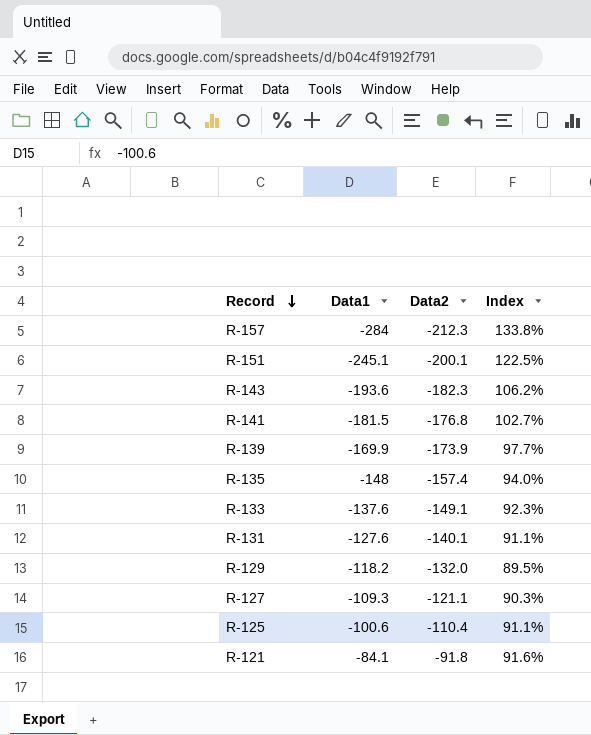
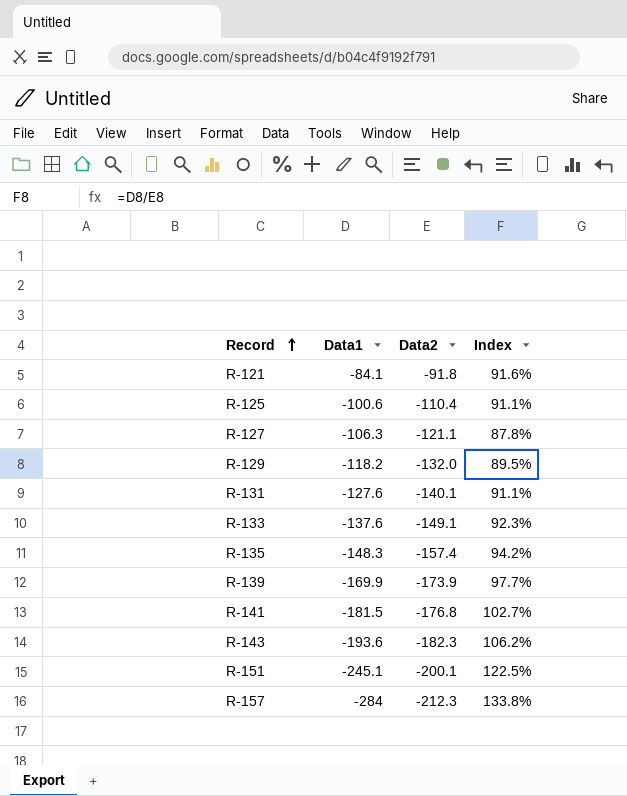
row order: Record descending -> Record ascending
R-127 | Data1: -109.3 -> -106.3
R-127 | Index: 90.3% -> 87.8%
R-135 | Data1: -148 -> -148.3
R-135 | Index: 94.0% -> 94.2%

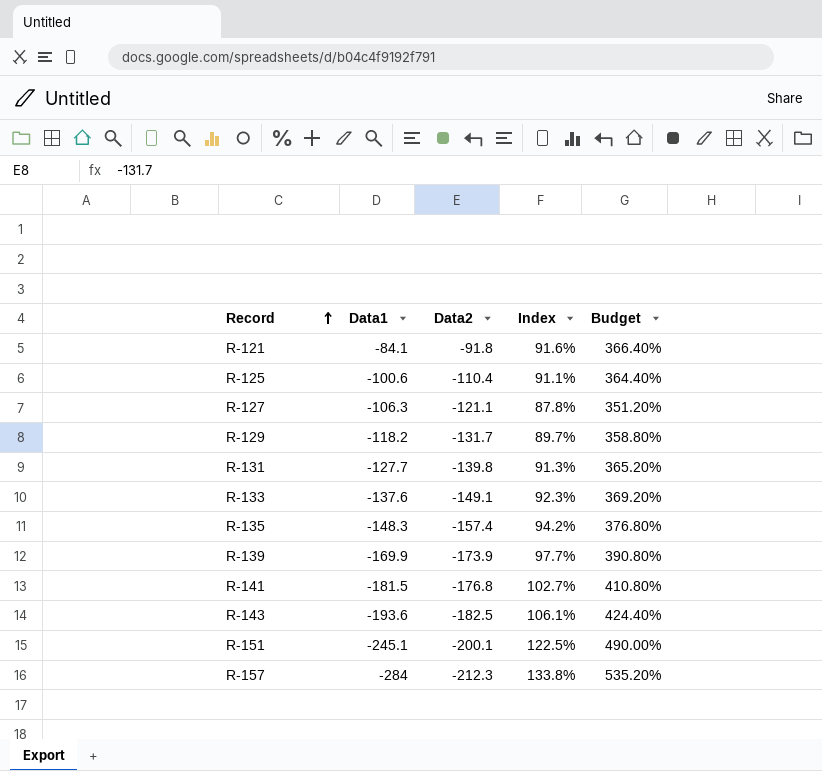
column Budget | formula: none -> [Index] * 4
R-129 | Data2: -132.0 -> -131.7
R-129 | Index: 89.5% -> 89.7%
R-131 | Data1: -127.6 -> -127.7
R-131 | Data2: -140.1 -> -139.8
R-131 | Index: 91.1% -> 91.3%
R-143 | Data2: -182.3 -> -182.5
R-143 | Index: 106.2% -> 106.1%

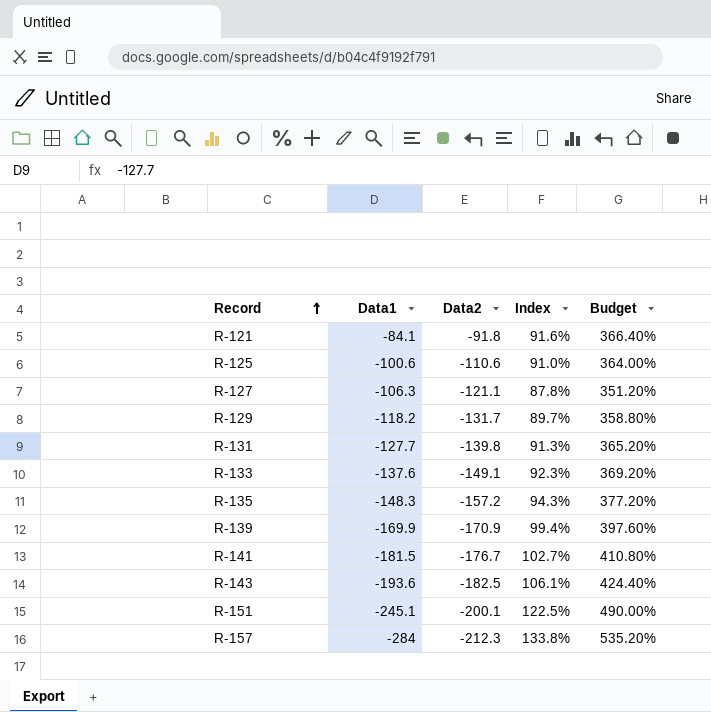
R-125 | Data2: -110.4 -> -110.6
R-125 | Index: 91.1% -> 91.0%
R-125 | Budget: 364.40% -> 364.00%
R-135 | Data2: -157.4 -> -157.2
R-135 | Index: 94.2% -> 94.3%
R-135 | Budget: 376.80% -> 377.20%
R-139 | Data2: -173.9 -> -170.9
R-139 | Index: 97.7% -> 99.4%
R-139 | Budget: 390.80% -> 397.60%
R-141 | Data2: -176.8 -> -176.7

